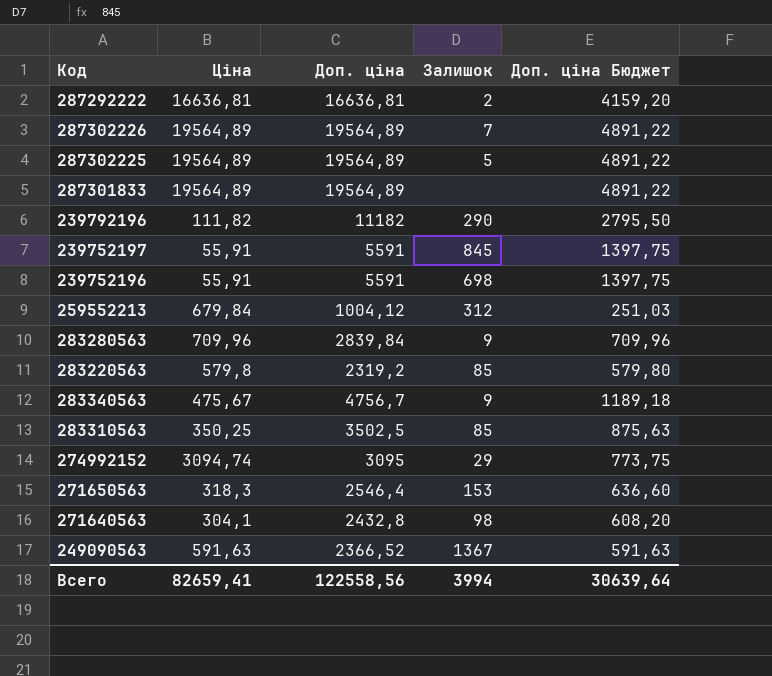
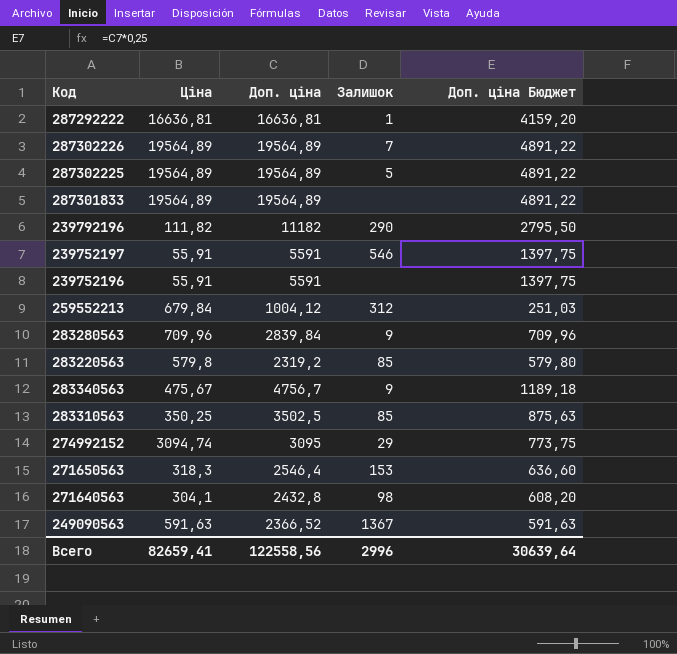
287292222 | Залишок: 2 -> 1
239752197 | Залишок: 845 -> 546
239752196 | Залишок: 698 -> none
Всего | Залишок: 3994 -> 2996

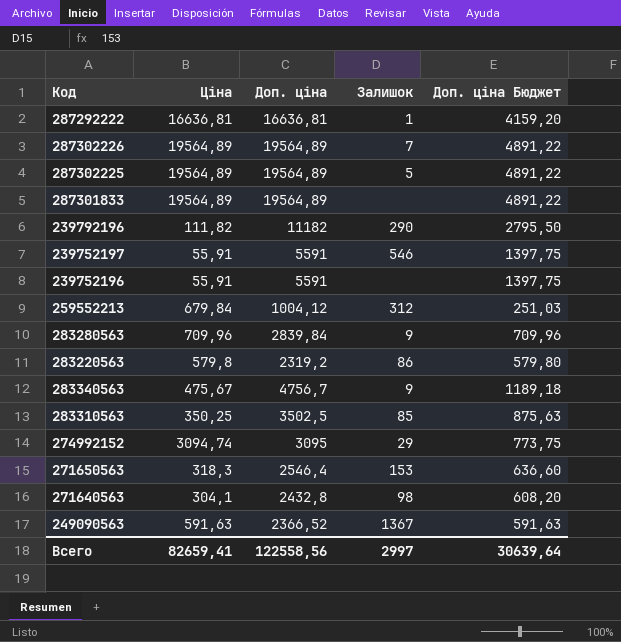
283220563 | Залишок: 85 -> 86
Всего | Залишок: 2996 -> 2997

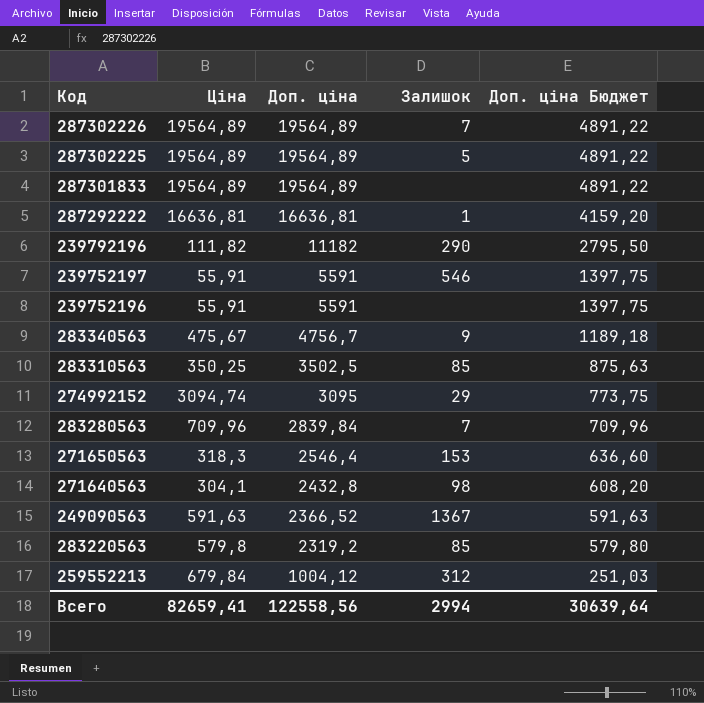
row order: none -> Доп. ціна descending
283280563 | Залишок: 9 -> 7
283220563 | Залишок: 86 -> 85
Всего | Залишок: 2997 -> 2994

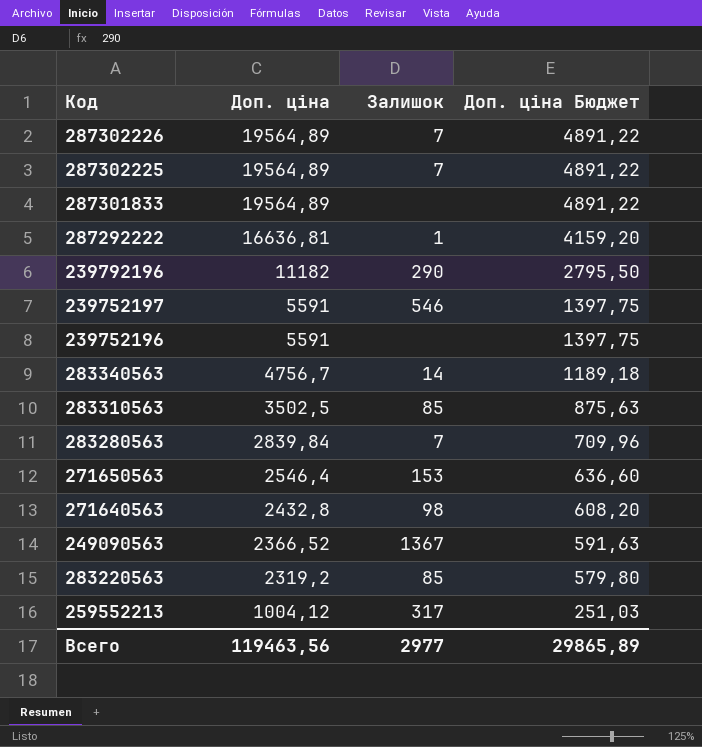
column Ціна | position: 2 -> none
row 274992152: 3094,74 | 3095 | 29 | 773,75 -> none
287302225 | Залишок: 5 -> 7
283340563 | Залишок: 9 -> 14
259552213 | Залишок: 312 -> 317
Всего | Доп. ціна: 122558,56 -> 119463,56
Всего | Залишок: 2994 -> 2977
Всего | Доп. ціна Бюджет: 30639,64 -> 29865,89

